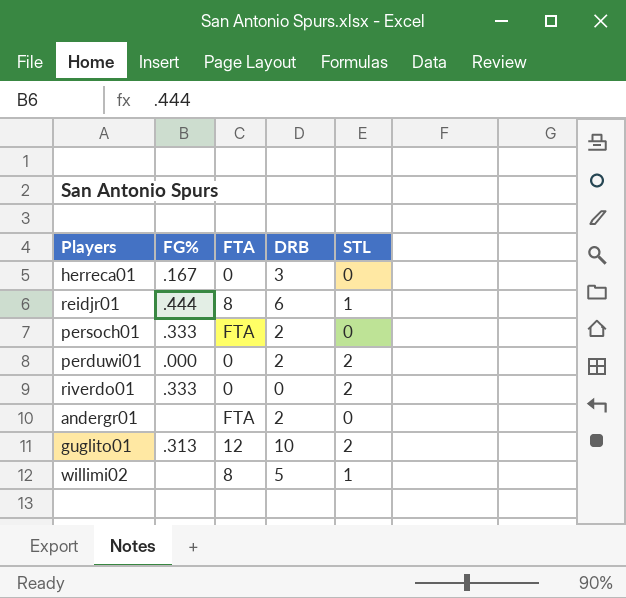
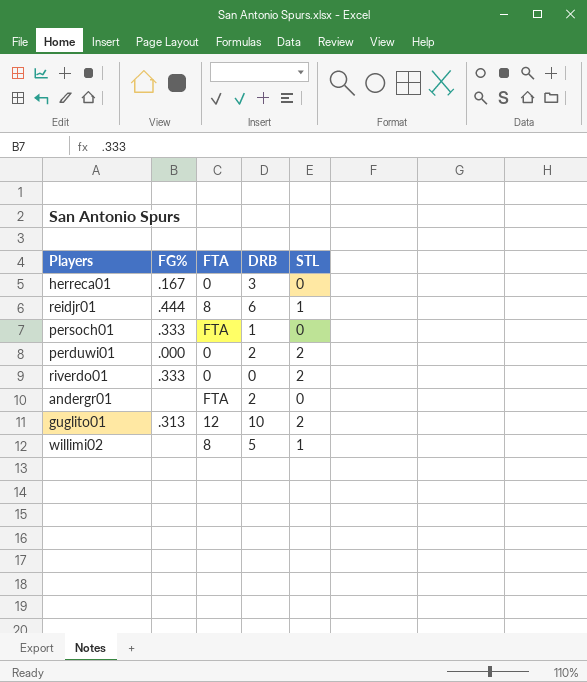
persoch01 | DRB: 2 -> 1

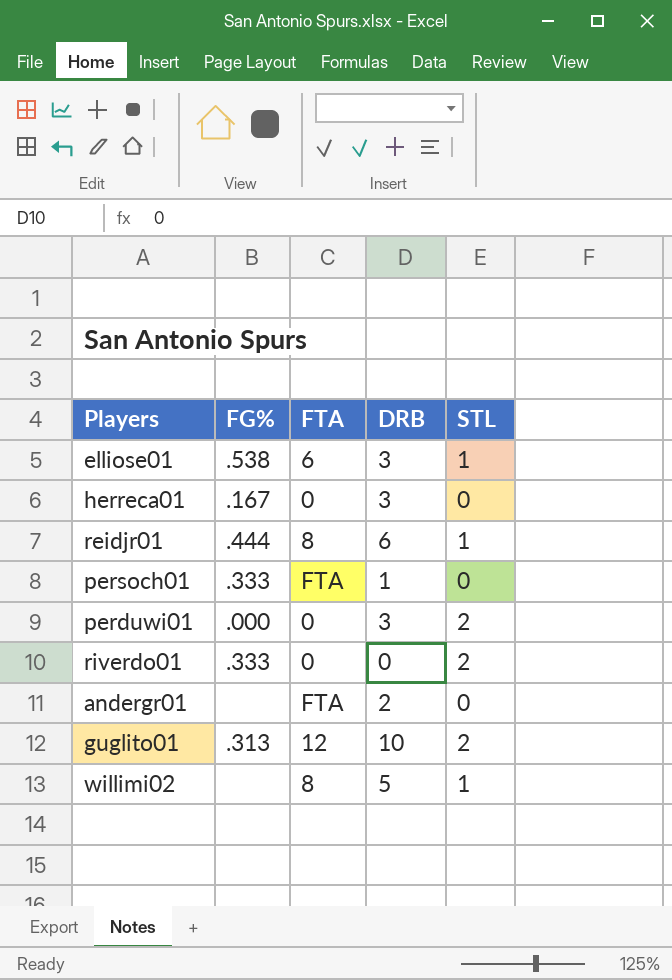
row elliose01: none -> .538 | 6 | 3 | 1
perduwi01 | DRB: 2 -> 3

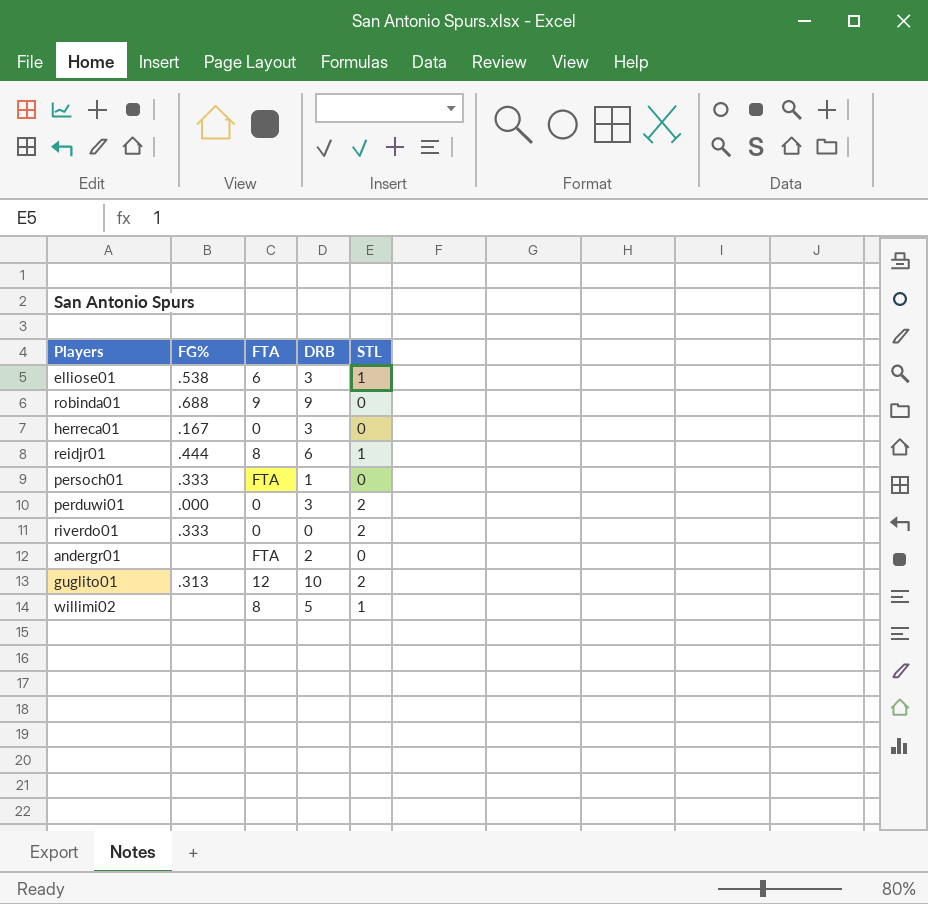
row robinda01: none -> .688 | 9 | 9 | 0

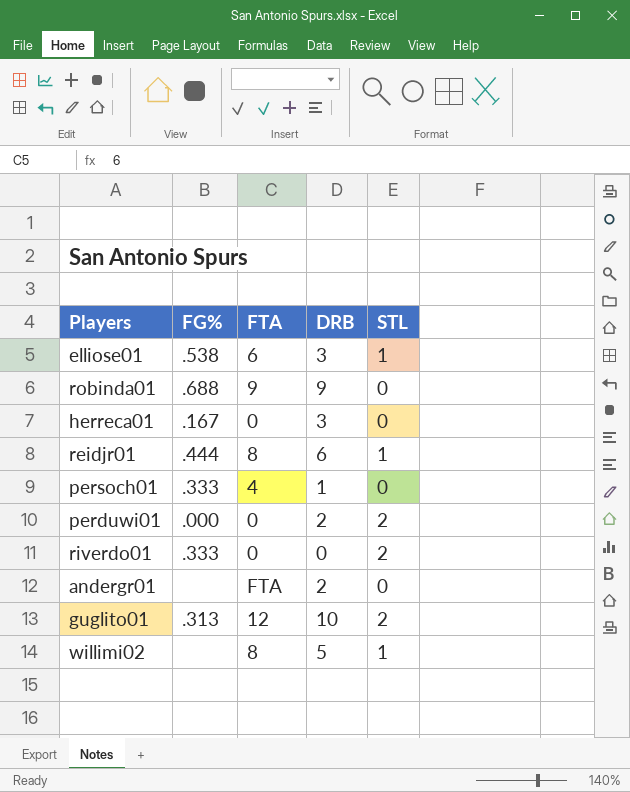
persoch01 | FTA: FTA -> 4
perduwi01 | DRB: 3 -> 2

